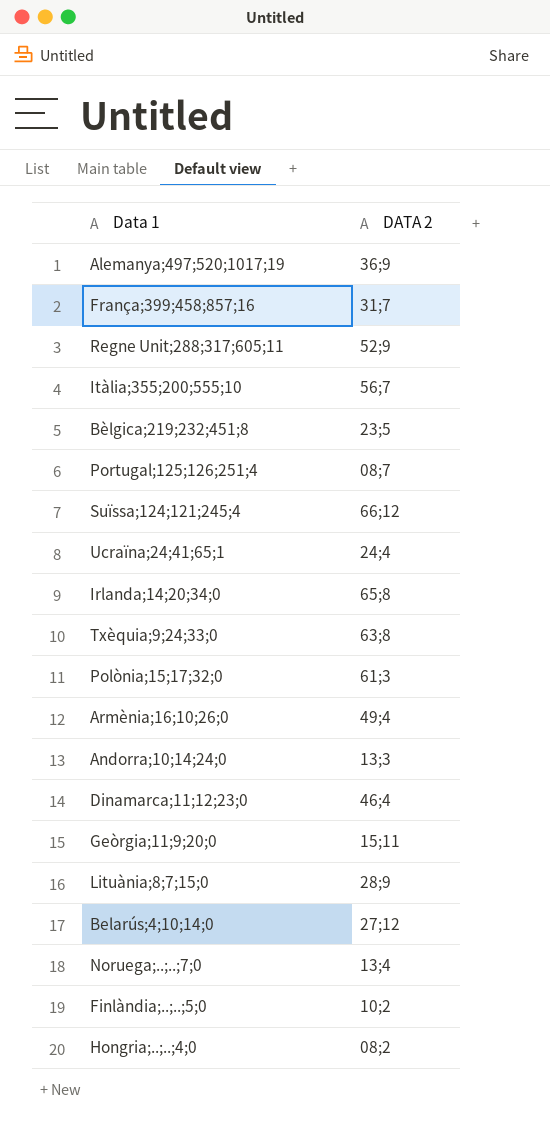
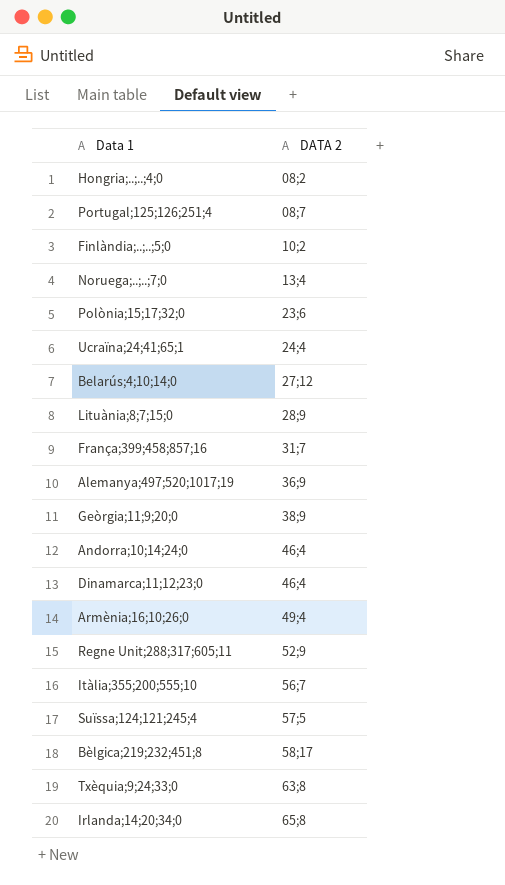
row order: none -> DATA 2 ascending
Polònia;15;17;32;0 | DATA 2: 61;3 -> 23;6
Geòrgia;11;9;20;0 | DATA 2: 15;11 -> 38;9
Andorra;10;14;24;0 | DATA 2: 13;3 -> 46;4
Suïssa;124;121;245;4 | DATA 2: 66;12 -> 57;5
Bèlgica;219;232;451;8 | DATA 2: 23;5 -> 58;17

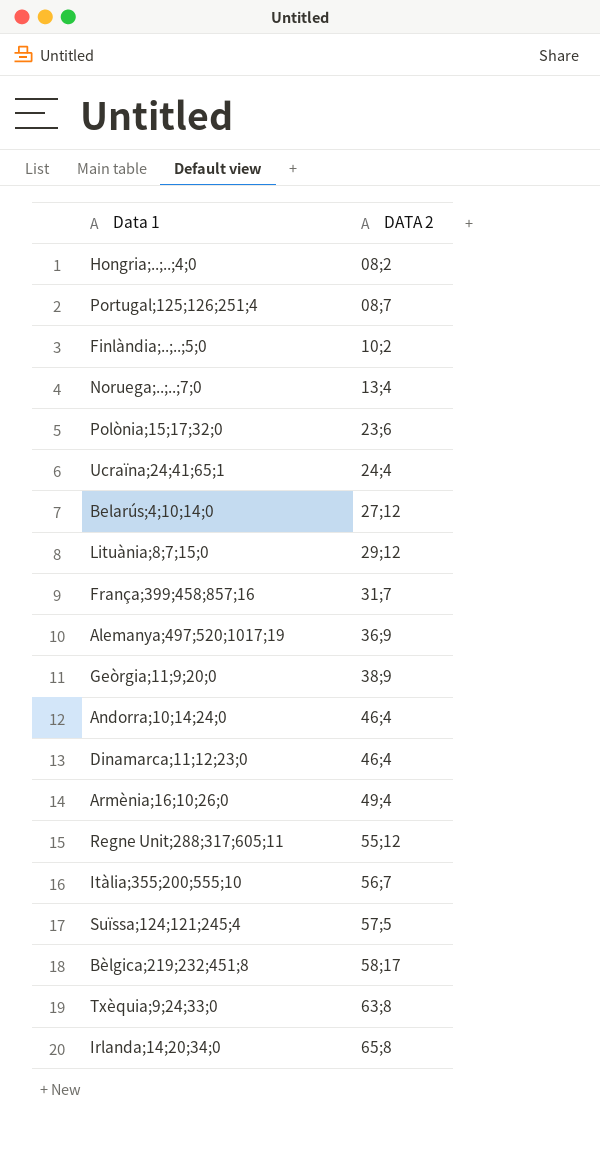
Lituània;8;7;15;0 | DATA 2: 28;9 -> 29;12
Regne Unit;288;317;605;11 | DATA 2: 52;9 -> 55;12

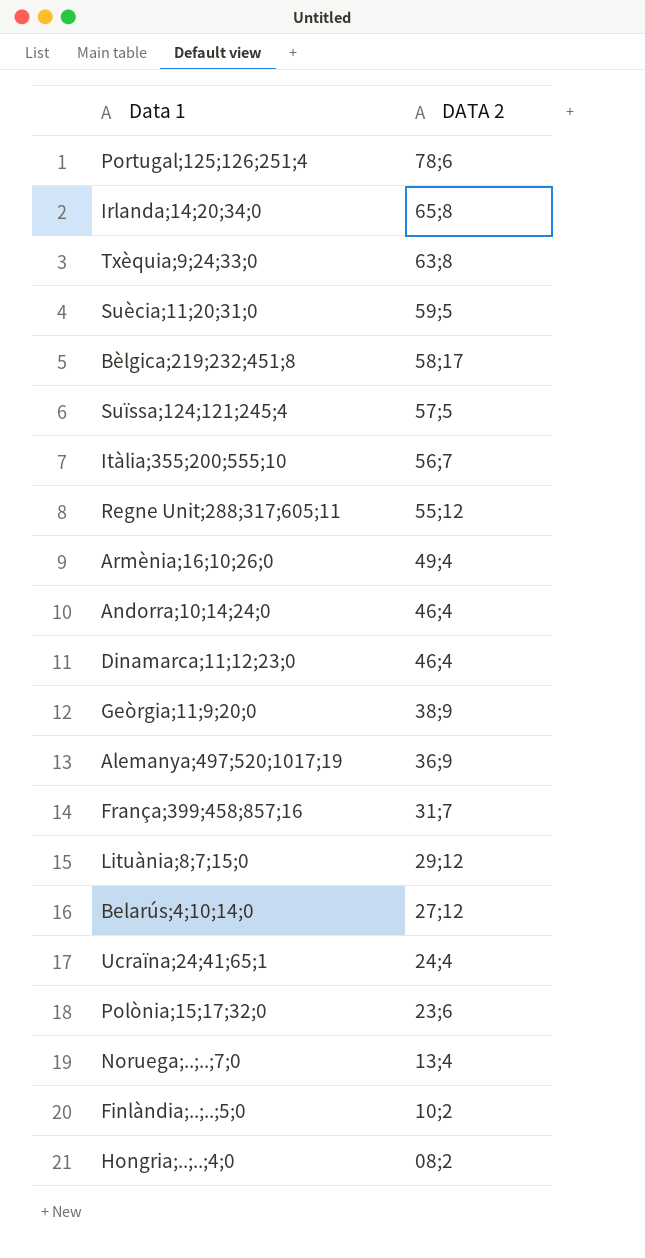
row order: DATA 2 ascending -> DATA 2 descending
Portugal;125;126;251;4 | DATA 2: 08;7 -> 78;6
row Suècia;11;20;31;0: none -> 59;5

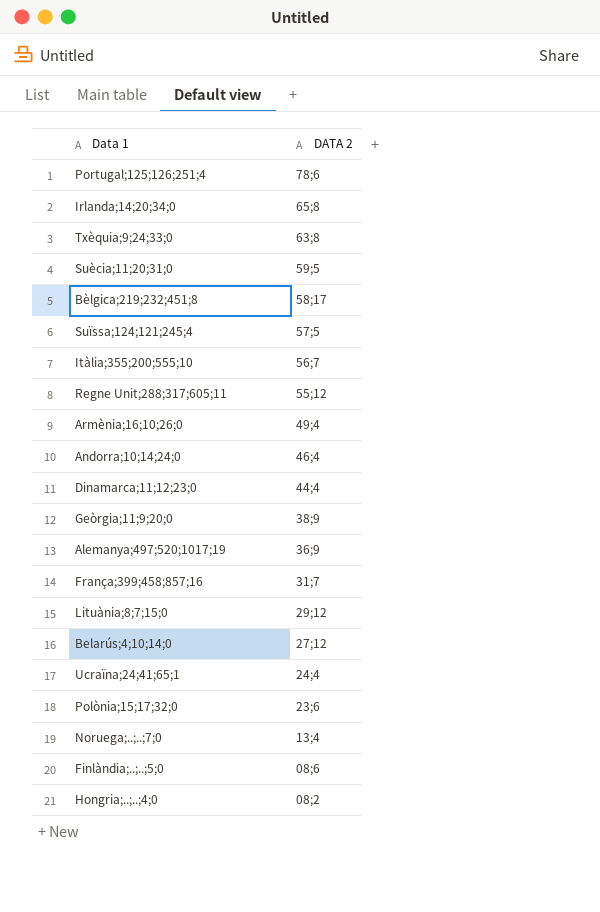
Dinamarca;11;12;23;0 | DATA 2: 46;4 -> 44;4
Finlàndia;..;..;5;0 | DATA 2: 10;2 -> 08;6

